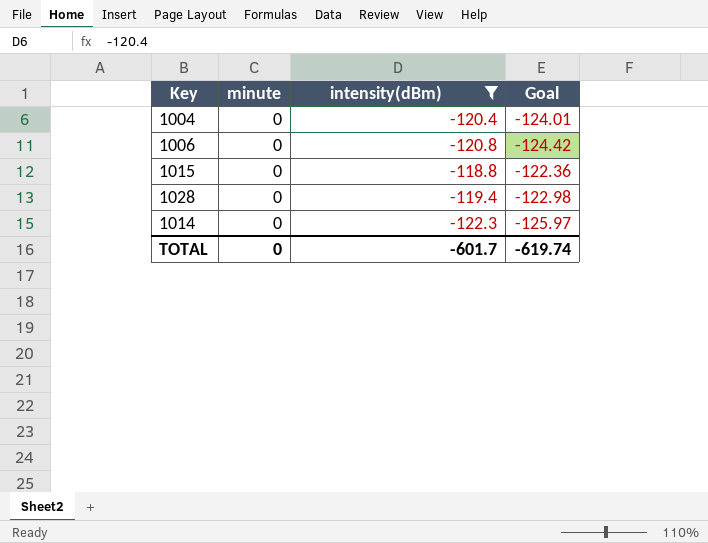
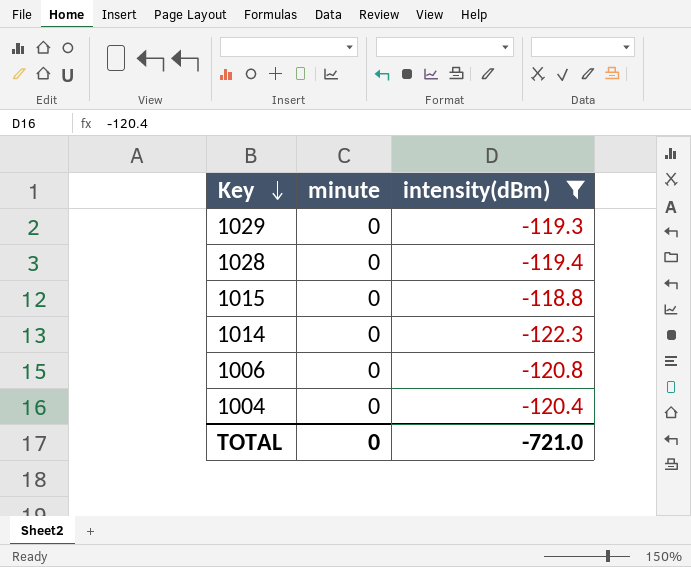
row order: none -> Key descending
column Goal | formula: [intensity(dBm)] * 1.03 -> none
row 1029: none -> 0 | -119.3
TOTAL | intensity(dBm): -601.7 -> -721.0

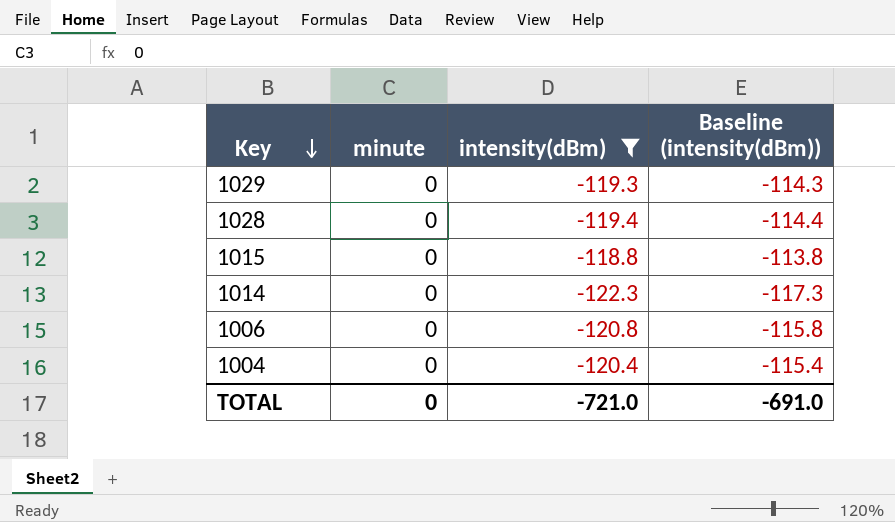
column Baseline (intensity(dBm)) | formula: none -> [intensity(dBm)] + 5

